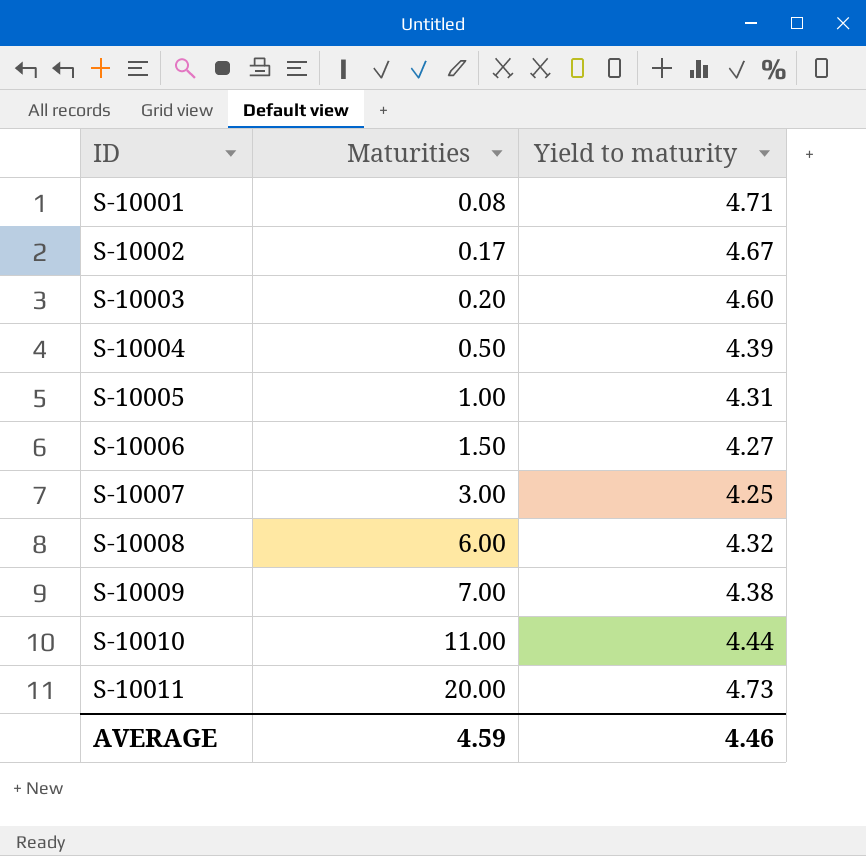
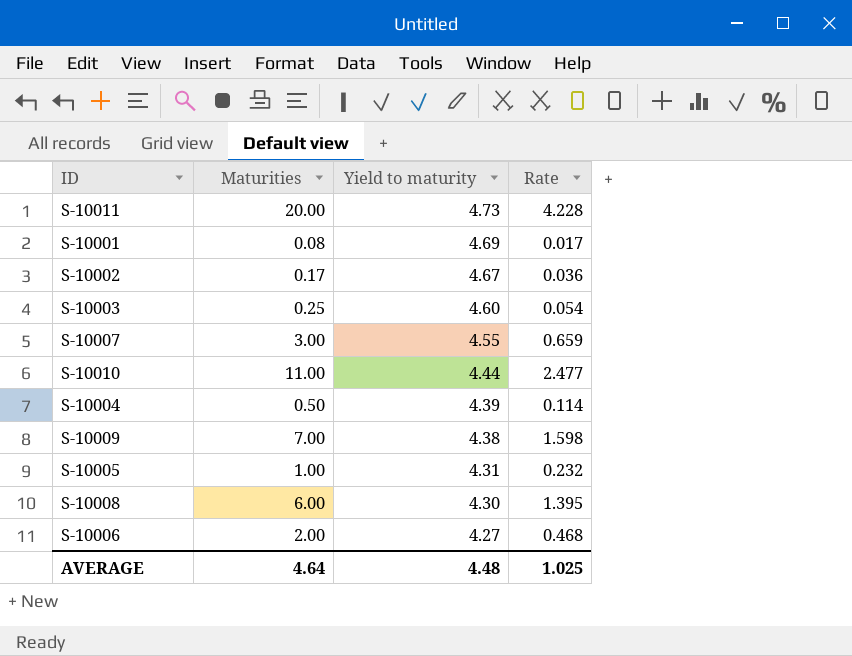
row order: ID ascending -> Yield to maturity descending
column Rate | formula: none -> [Maturities] / [Yield to maturity]
S-10001 | Yield to maturity: 4.71 -> 4.69
S-10003 | Maturities: 0.20 -> 0.25
S-10007 | Yield to maturity: 4.25 -> 4.55
S-10008 | Yield to maturity: 4.32 -> 4.30
S-10006 | Maturities: 1.50 -> 2.00
AVERAGE | Maturities: 4.59 -> 4.64
AVERAGE | Yield to maturity: 4.46 -> 4.48

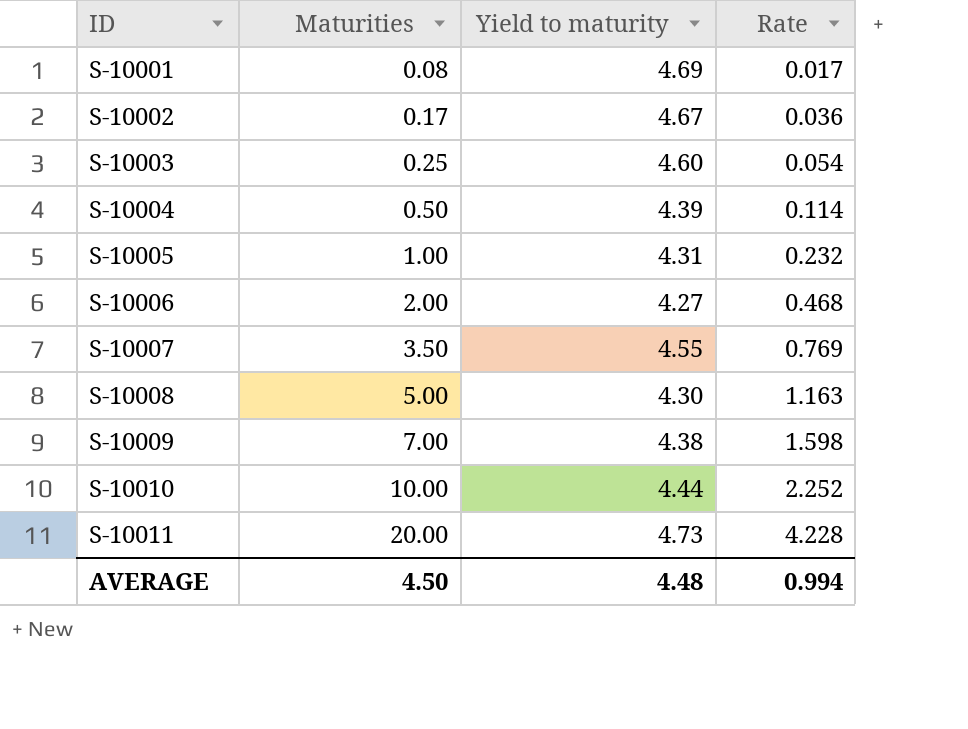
row order: Yield to maturity descending -> ID ascending
S-10007 | Maturities: 3.00 -> 3.50
S-10007 | Rate: 0.659 -> 0.769
S-10008 | Maturities: 6.00 -> 5.00
S-10008 | Rate: 1.395 -> 1.163
S-10010 | Maturities: 11.00 -> 10.00
S-10010 | Rate: 2.477 -> 2.252
AVERAGE | Maturities: 4.64 -> 4.50
AVERAGE | Rate: 1.025 -> 0.994

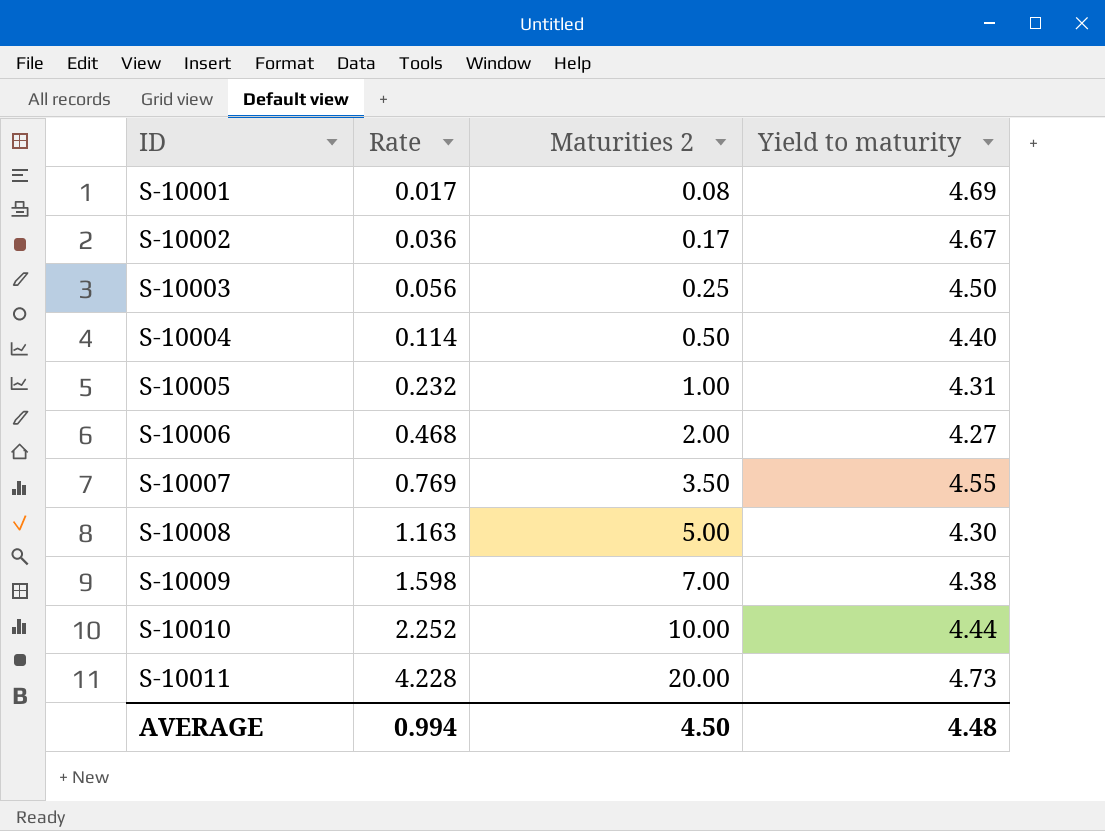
column Rate | position: 4 -> 2
column name: Maturities -> Maturities 2
S-10003 | Rate: 0.054 -> 0.056
S-10003 | Yield to maturity: 4.60 -> 4.50
S-10004 | Yield to maturity: 4.39 -> 4.40

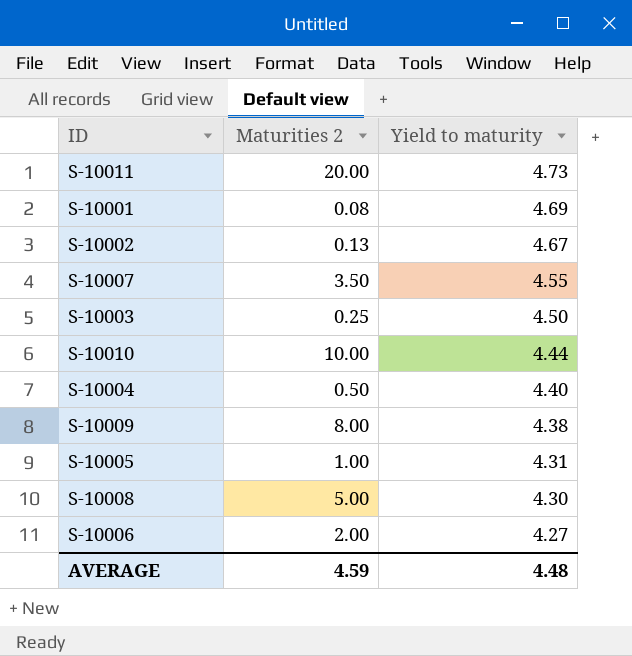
row order: ID ascending -> Yield to maturity descending
column Rate | formula: [Maturities 2] / [Yield to maturity] -> none
S-10002 | Maturities 2: 0.17 -> 0.13
S-10009 | Maturities 2: 7.00 -> 8.00
AVERAGE | Maturities 2: 4.50 -> 4.59

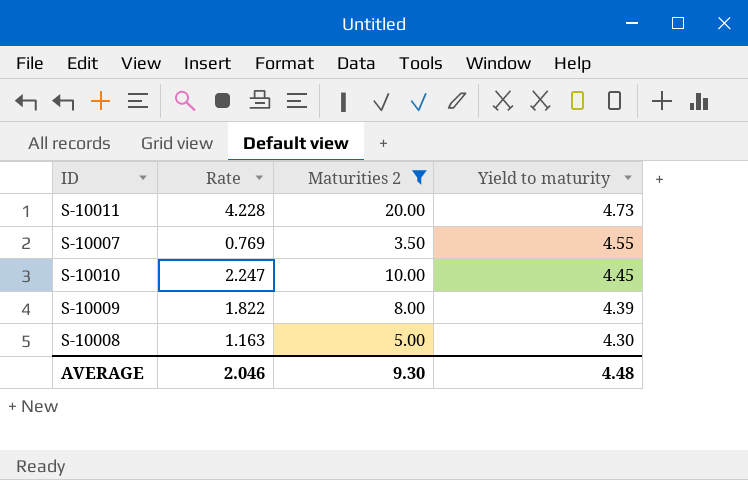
filter: none -> Maturities 2 >= 3.50
column Rate | formula: none -> [Maturities 2] / [Yield to maturity]
S-10010 | Yield to maturity: 4.44 -> 4.45
S-10009 | Yield to maturity: 4.38 -> 4.39
AVERAGE | Maturities 2: 4.59 -> 9.30

